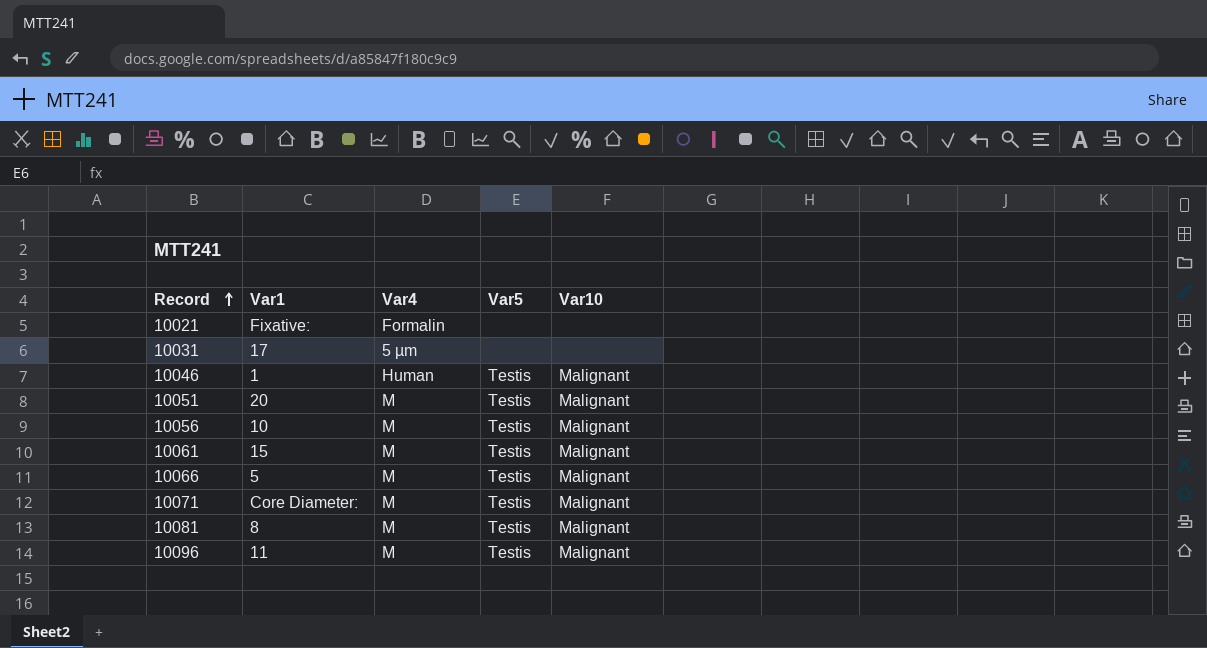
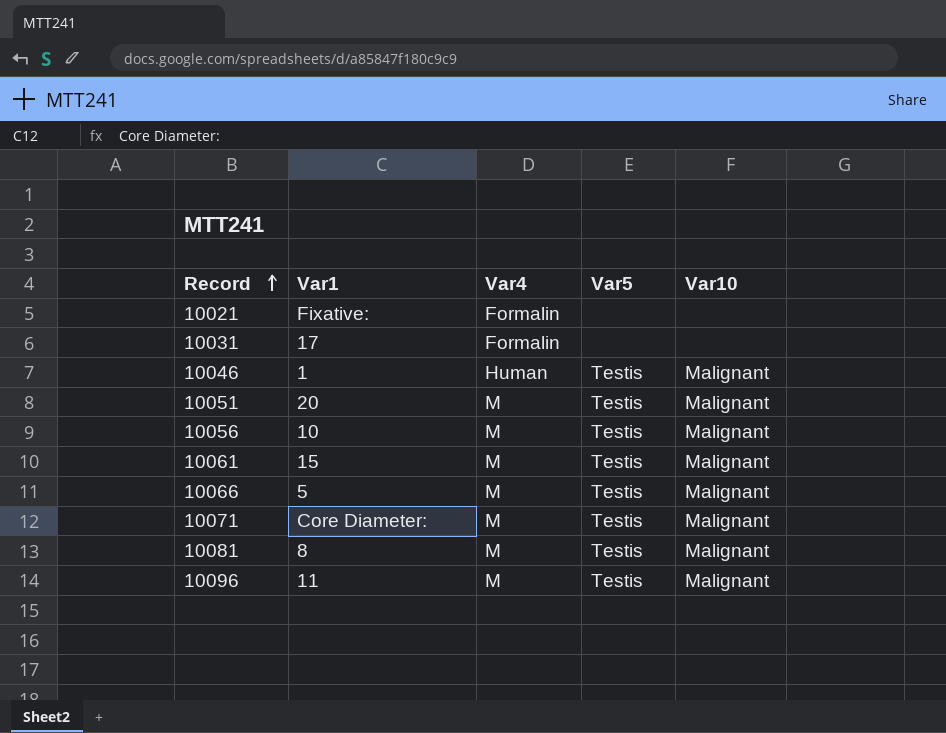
10031 | Var4: 5 µm -> Formalin

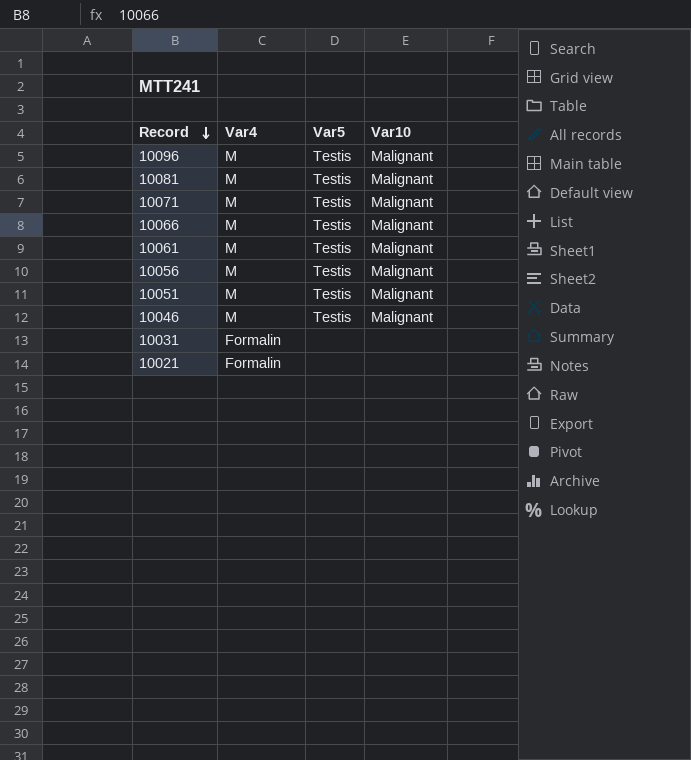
row order: Record ascending -> Record descending
column Var1 | position: 2 -> none
10046 | Var4: Human -> M

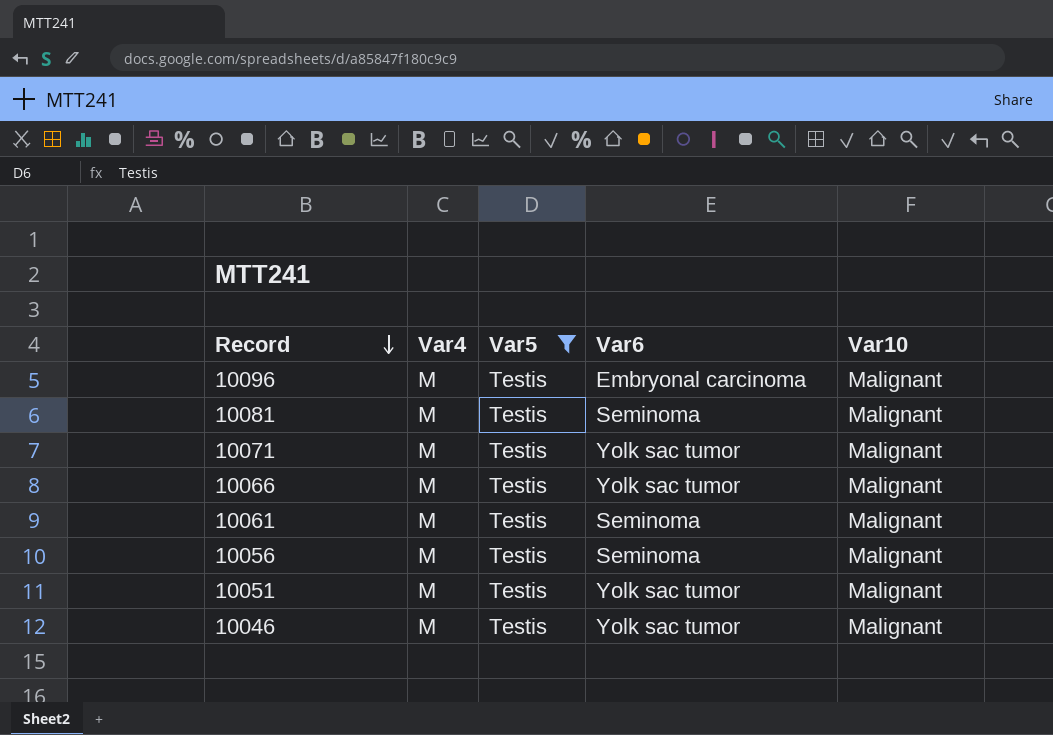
filter: none -> Var5 = Testis
column Var6 | position: none -> 4

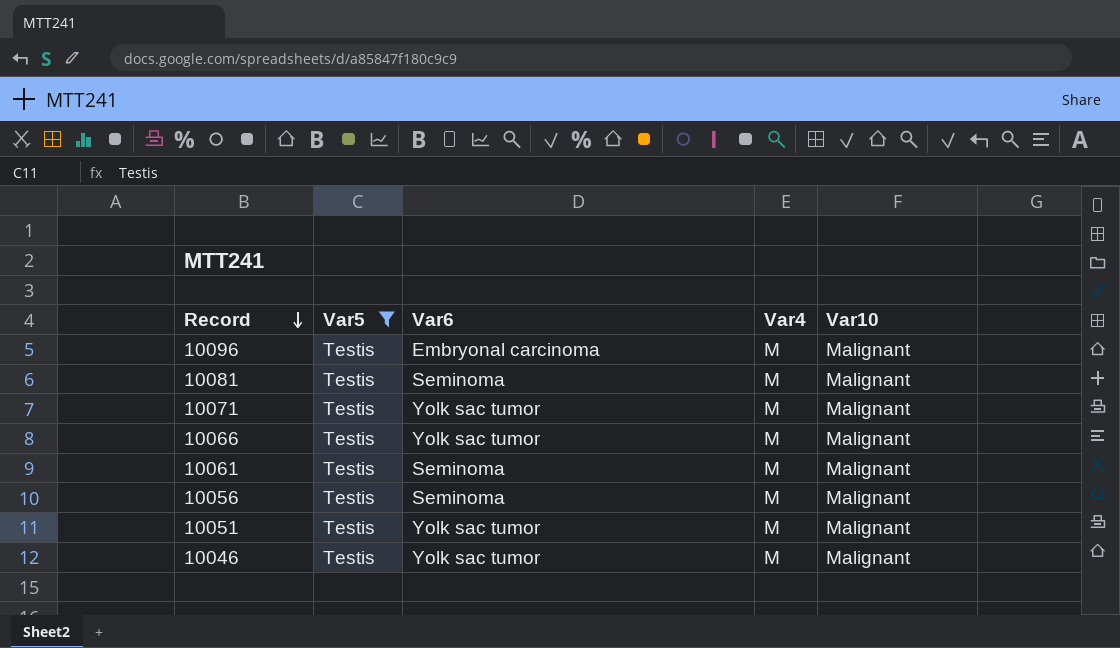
column Var4 | position: 2 -> 4

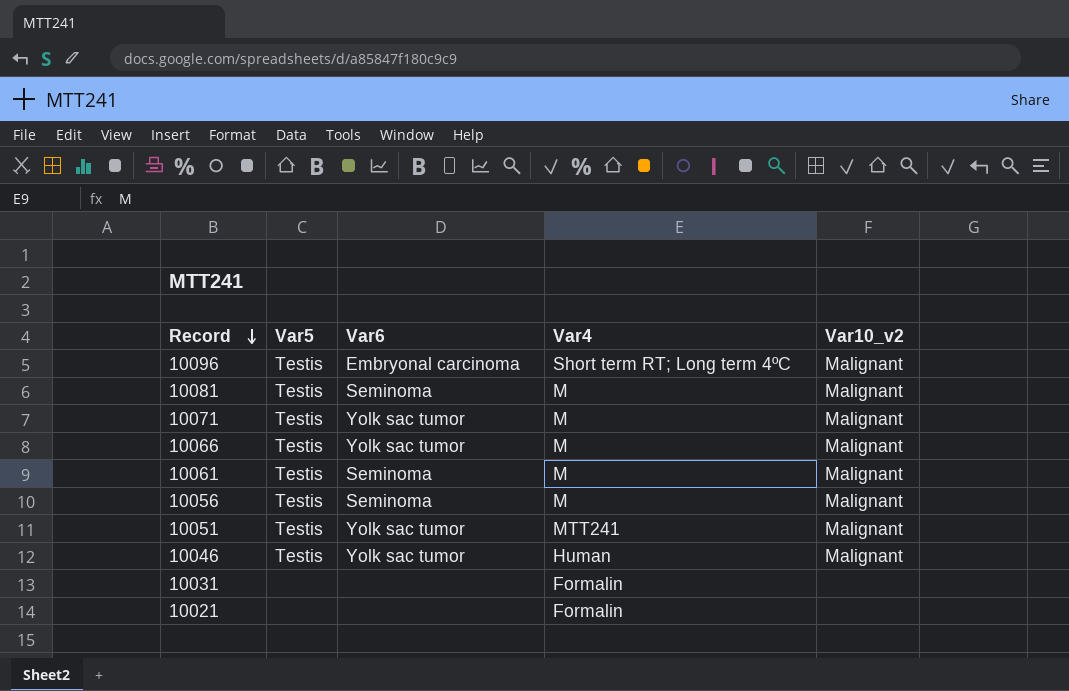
filter: Var5 = Testis -> none
column name: Var10 -> Var10_v2
10096 | Var4: M -> Short term RT; Long term 4ºC
10051 | Var4: M -> MTT241
10046 | Var4: M -> Human

